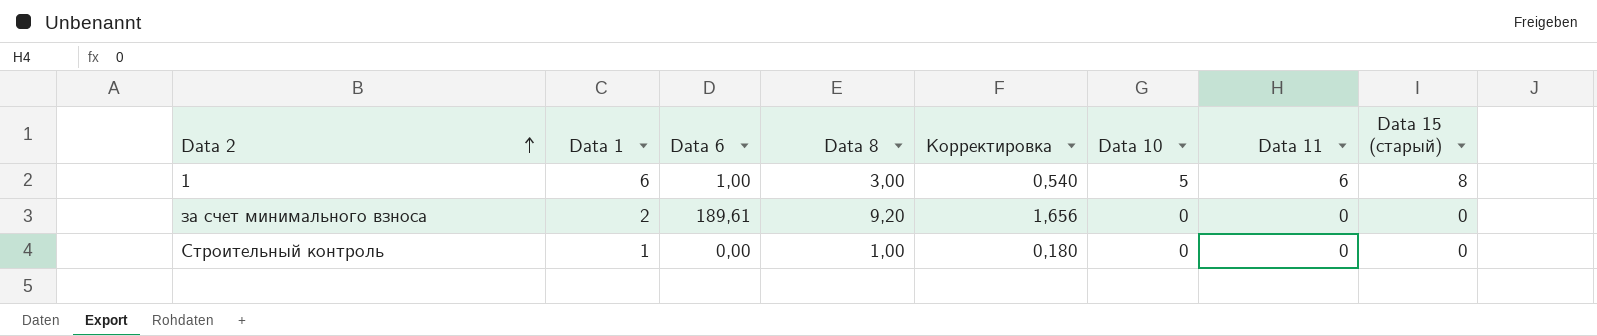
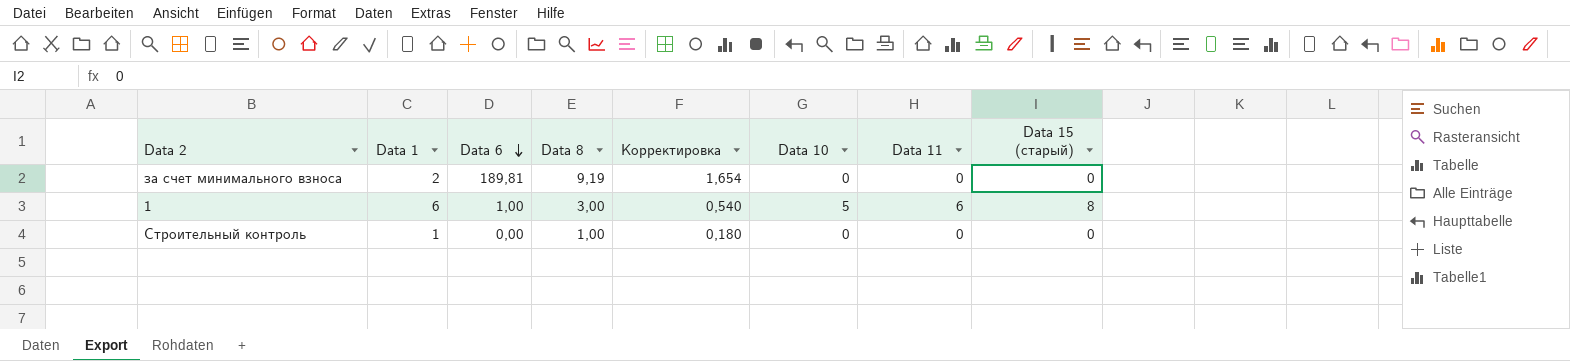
row order: Data 2 ascending -> Data 6 descending
за счет минимального взноса | Data 6: 189,61 -> 189,81
за счет минимального взноса | Data 8: 9,20 -> 9,19
за счет минимального взноса | Корректировка: 1,656 -> 1,654

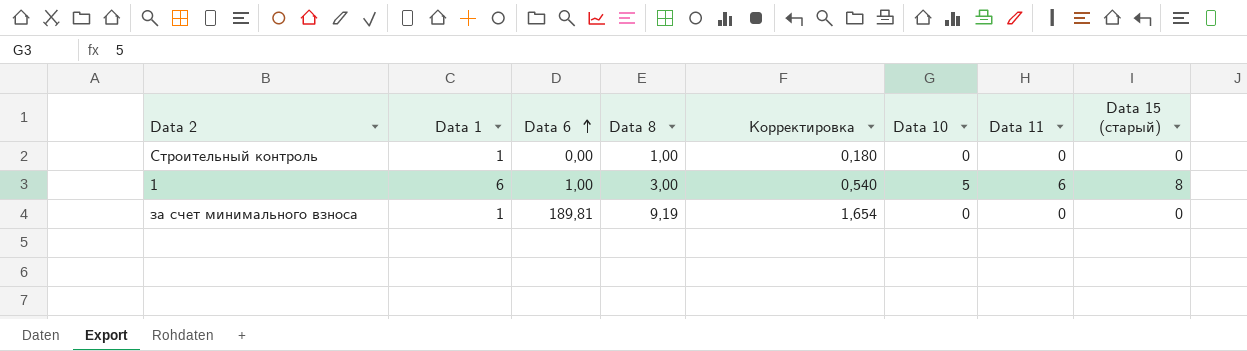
row order: Data 6 descending -> Data 6 ascending
за счет минимального взноса | Data 1: 2 -> 1

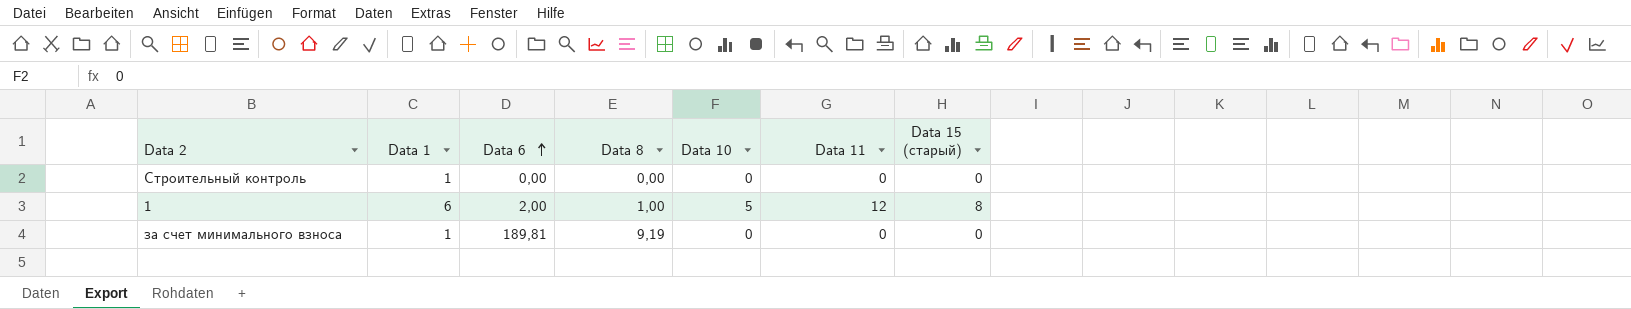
column Корректировка | formula: [Data 8] * 0,18 -> none
Строительный контроль | Data 8: 1,00 -> 0,00
1 | Data 6: 1,00 -> 2,00
1 | Data 8: 3,00 -> 1,00
1 | Data 11: 6 -> 12

